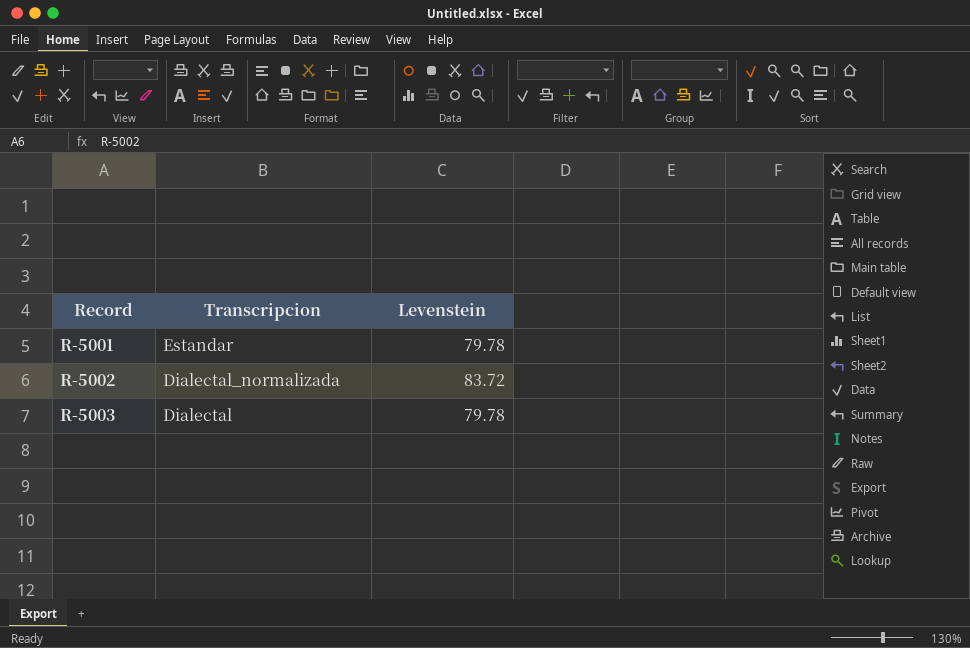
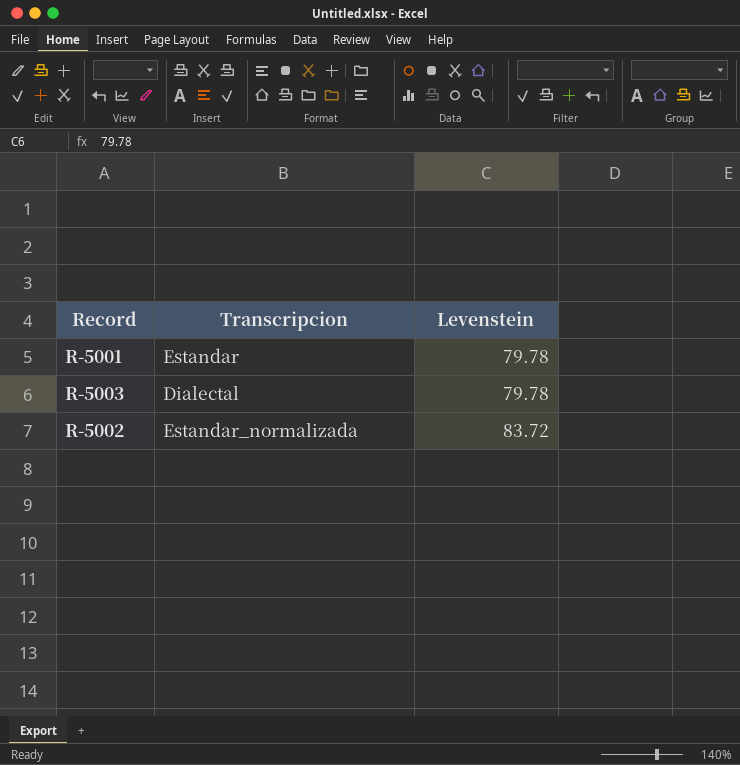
row order: Record ascending -> Levenstein ascending
R-5002 | Transcripcion: Dialectal_normalizada -> Estandar_normalizada

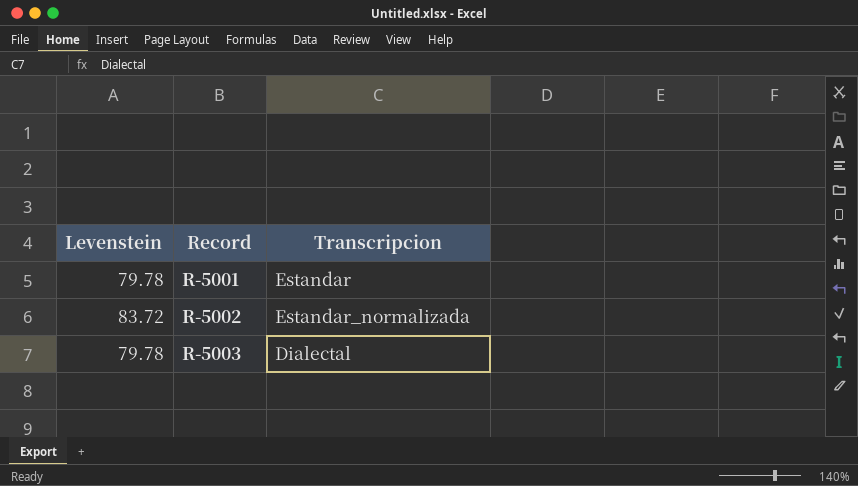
row order: Levenstein ascending -> Record ascending
column Levenstein | position: 3 -> 1

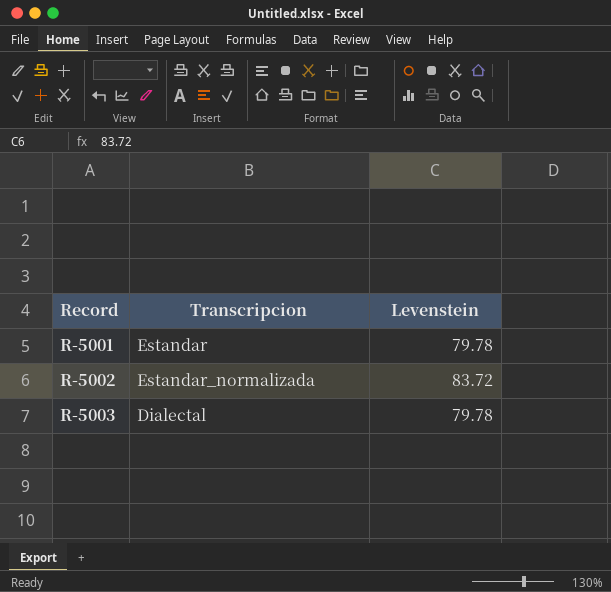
column Levenstein | position: 1 -> 3

